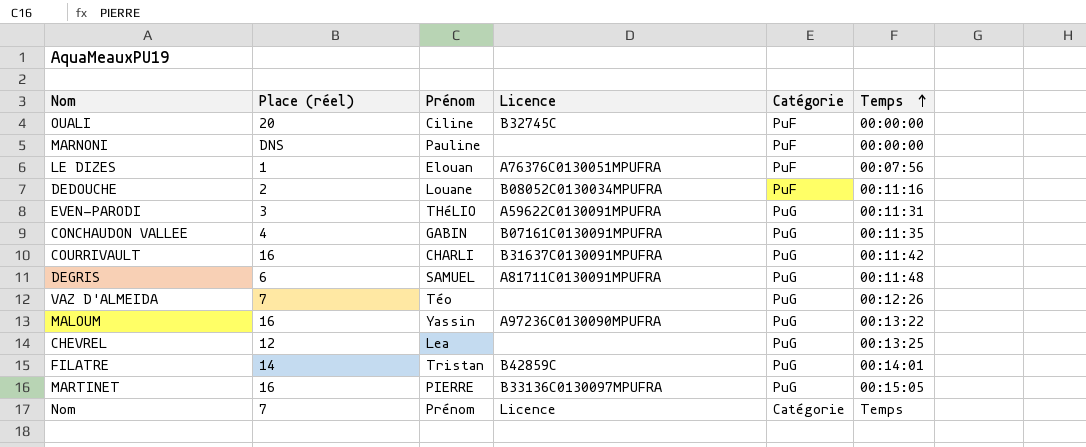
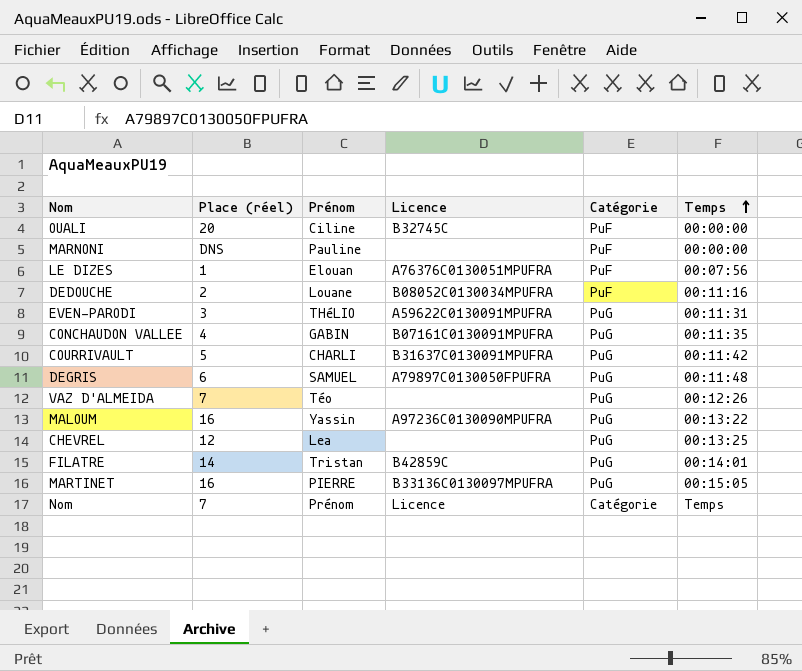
COURRIVAULT | Place (réel): 16 -> 5
DEGRIS | Licence: A81711C0130091MPUFRA -> A79897C0130050FPUFRA

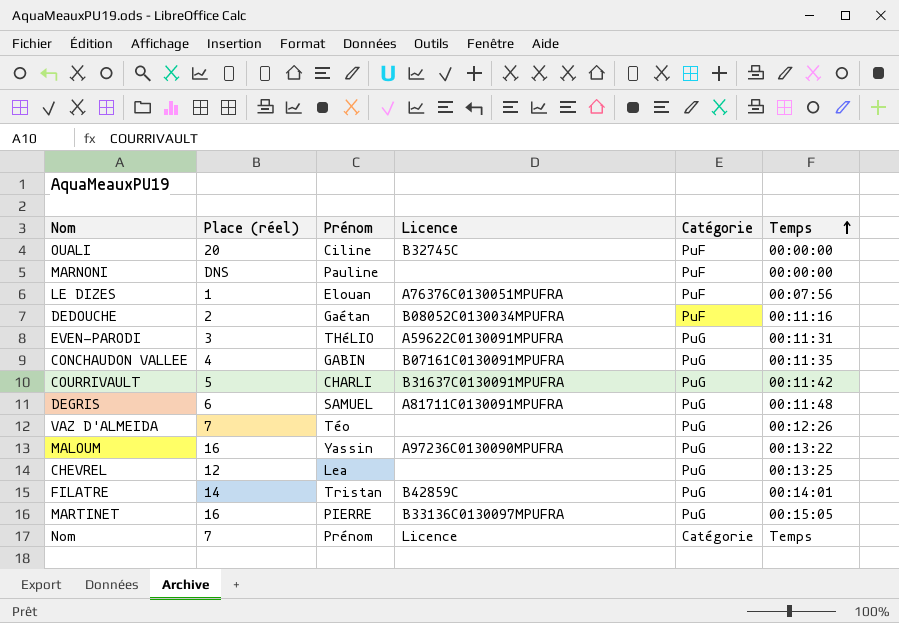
DEDOUCHE | Prénom: Louane -> Gaétan
DEGRIS | Licence: A79897C0130050FPUFRA -> A81711C0130091MPUFRA

